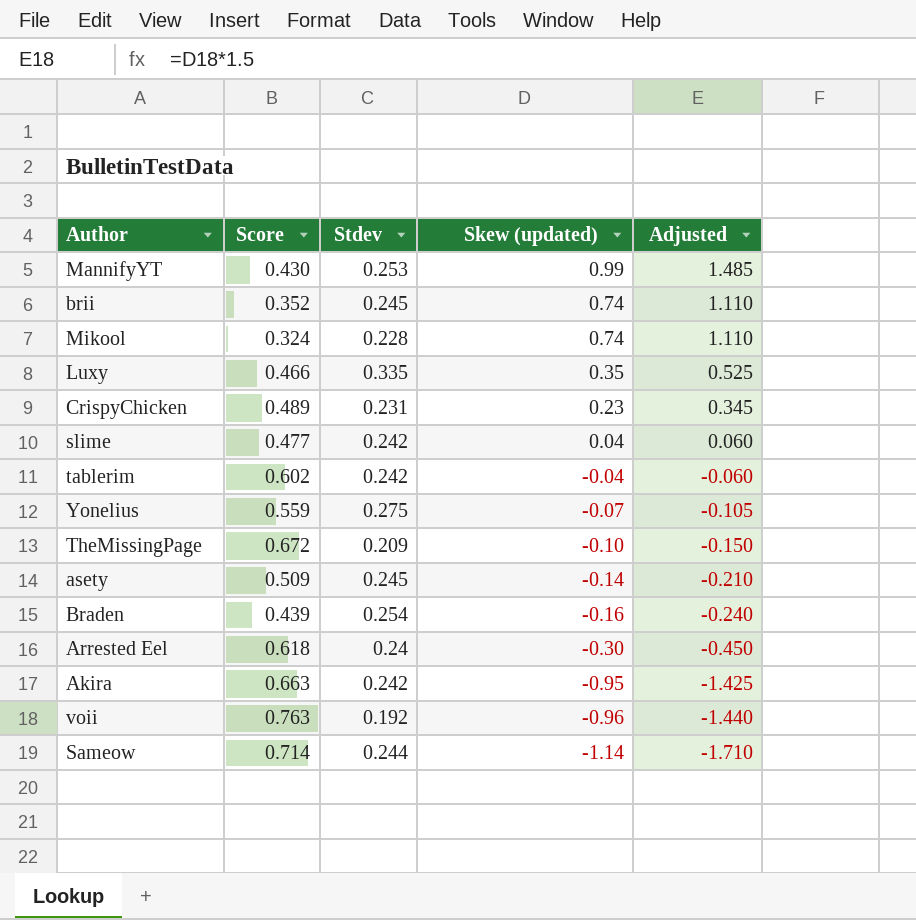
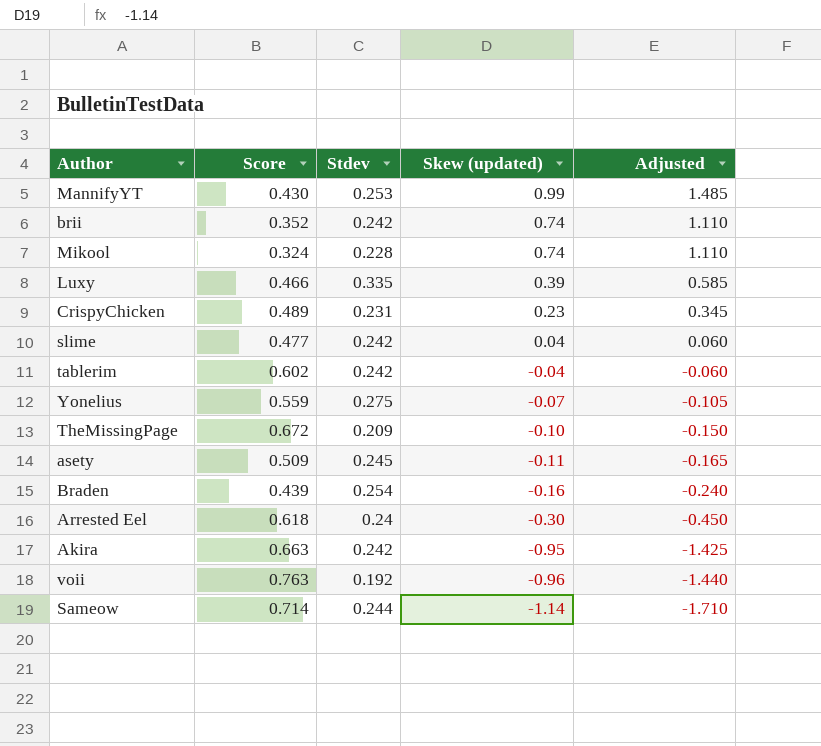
brii | Stdev: 0.245 -> 0.242
Luxy | Skew (updated): 0.35 -> 0.39
Luxy | Adjusted: 0.525 -> 0.585
asety | Skew (updated): -0.14 -> -0.11
asety | Adjusted: -0.210 -> -0.165

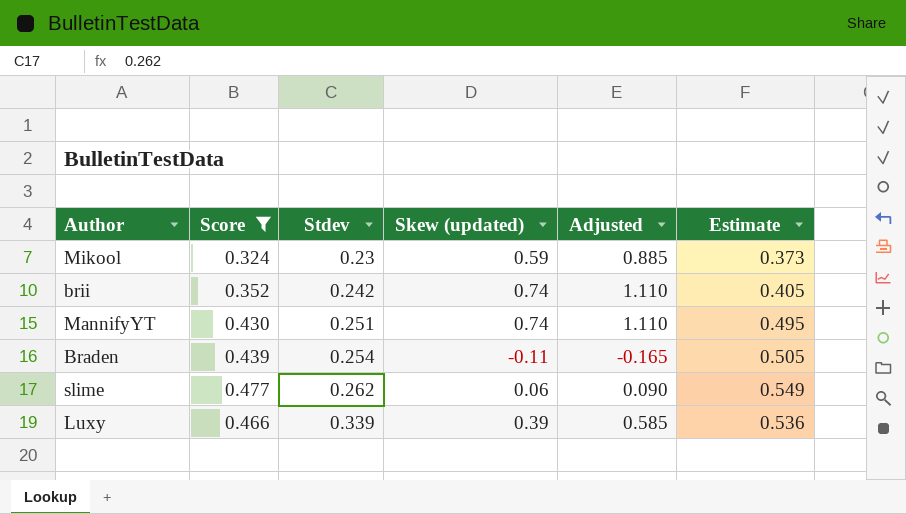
filter: none -> Score <= 0.477
row order: Skew (updated) descending -> Stdev ascending
column Estimate | formula: none -> [Score] * 1.15
Mikool | Stdev: 0.228 -> 0.23
Mikool | Skew (updated): 0.74 -> 0.59
Mikool | Adjusted: 1.110 -> 0.885
MannifyYT | Stdev: 0.253 -> 0.251
MannifyYT | Skew (updated): 0.99 -> 0.74
MannifyYT | Adjusted: 1.485 -> 1.110
Braden | Skew (updated): -0.16 -> -0.11
Braden | Adjusted: -0.240 -> -0.165
slime | Stdev: 0.242 -> 0.262
slime | Skew (updated): 0.04 -> 0.06
slime | Adjusted: 0.060 -> 0.090
Luxy | Stdev: 0.335 -> 0.339

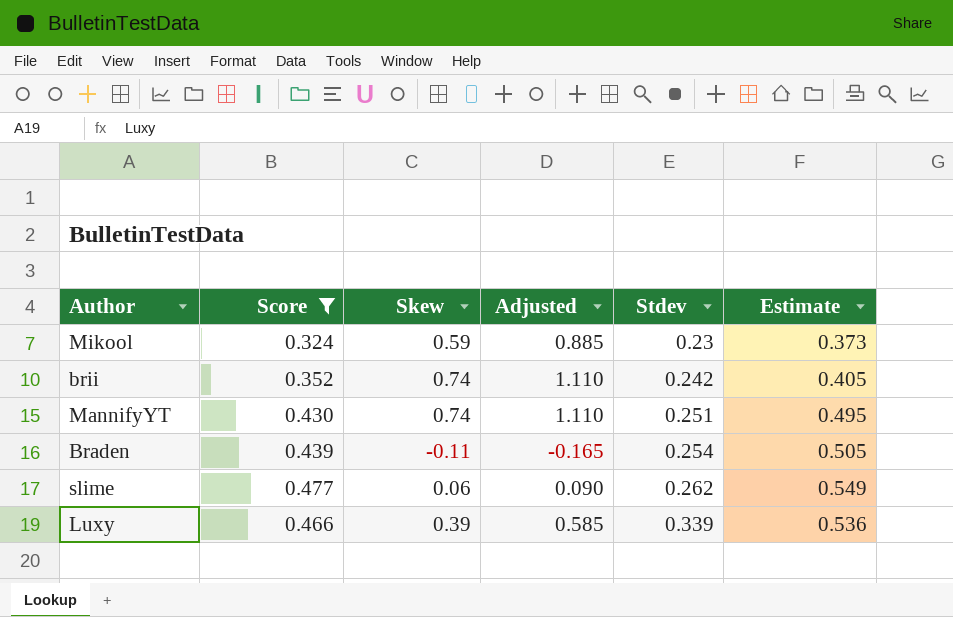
column name: Skew (updated) -> Skew
column Stdev | position: 3 -> 5

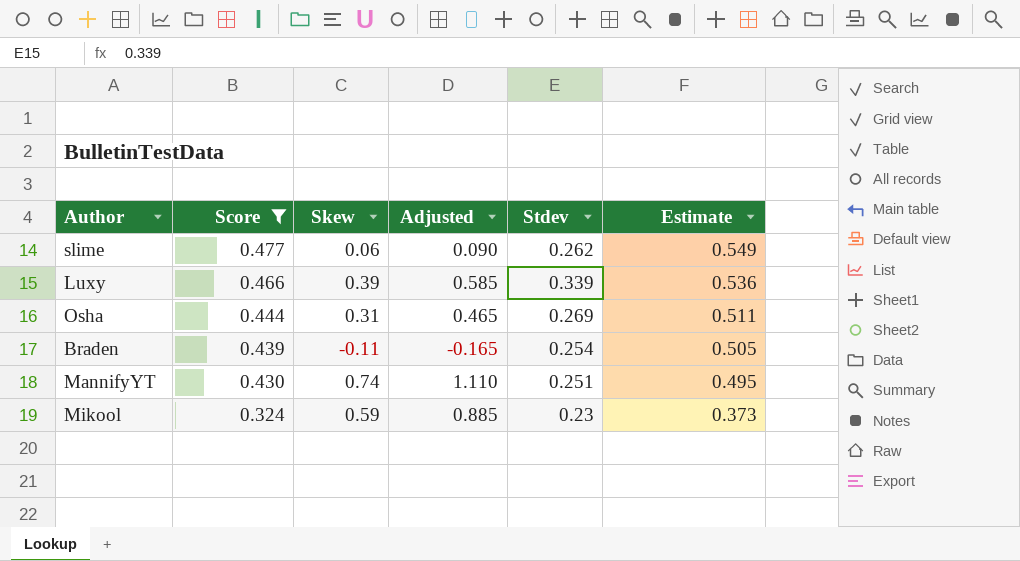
row order: Stdev ascending -> Score descending
row brii: 0.352 | 0.74 | 1.110 | 0.242 | 0.405 -> none
row Osha: none -> 0.444 | 0.31 | 0.465 | 0.269 | 0.511

